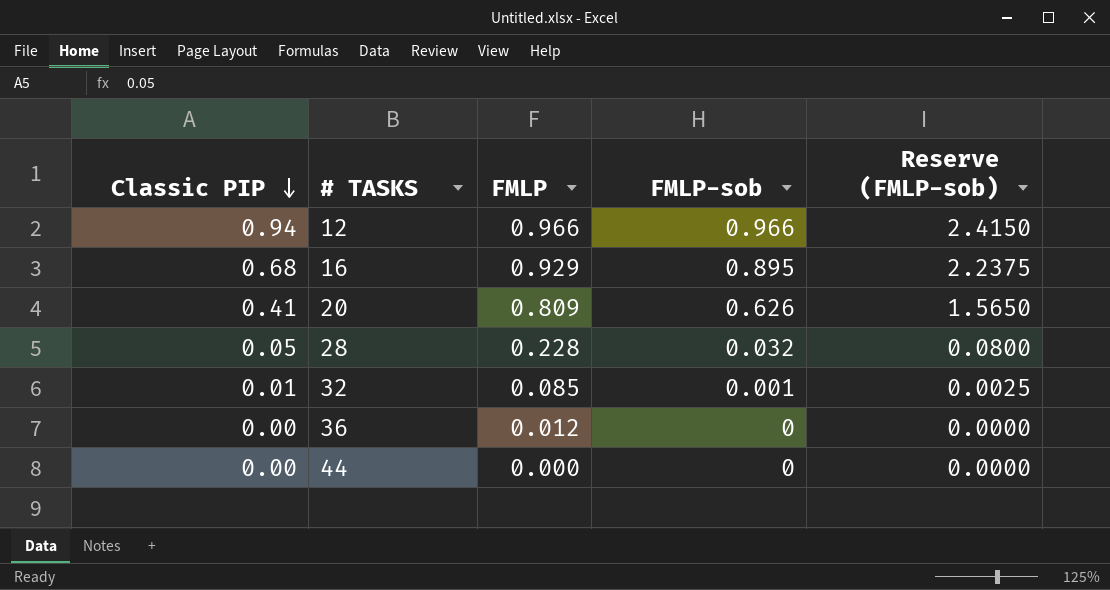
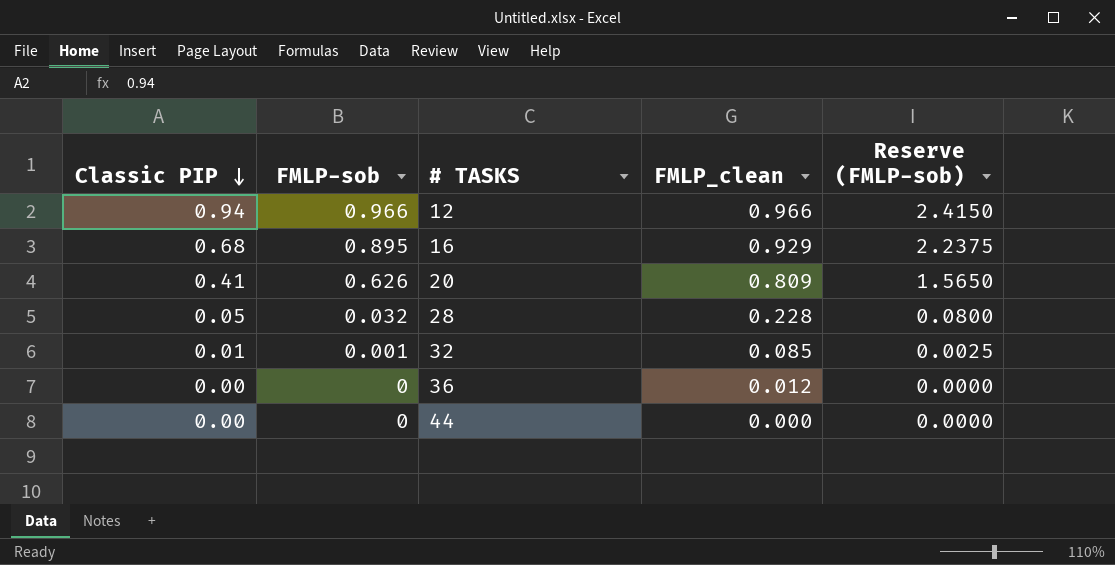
column FMLP-sob | position: 4 -> 2
column name: FMLP -> FMLP_clean

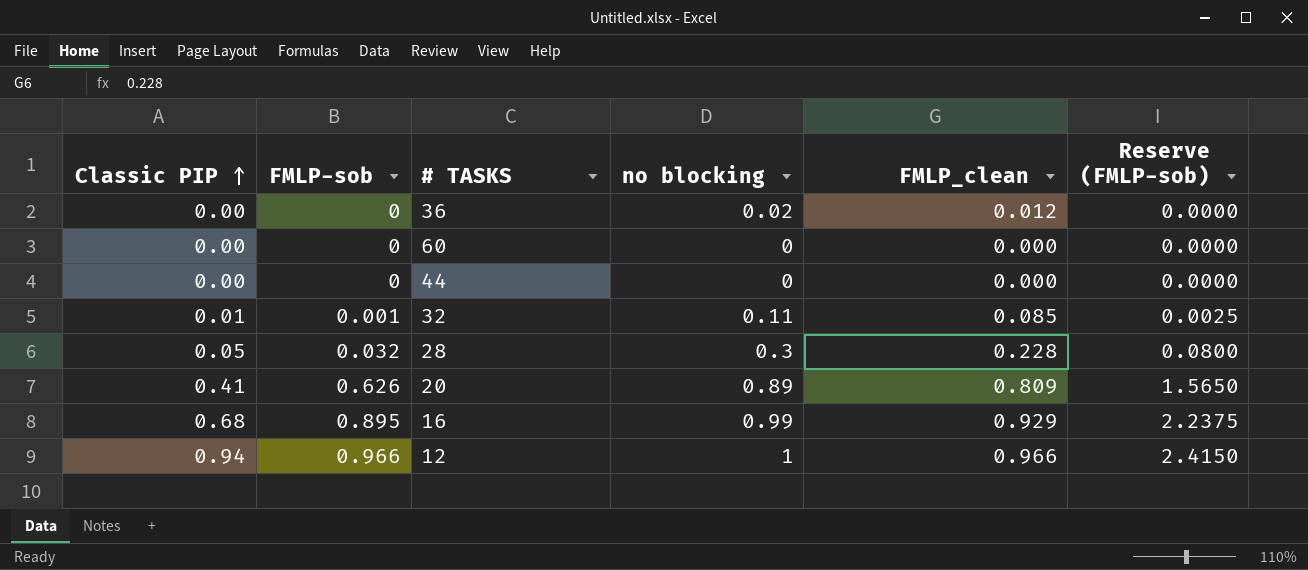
row order: Classic PIP descending -> Classic PIP ascending
column no blocking | position: none -> 4
row 60: none -> 0.00 | 0 | 0 | 0.000 | 0.0000

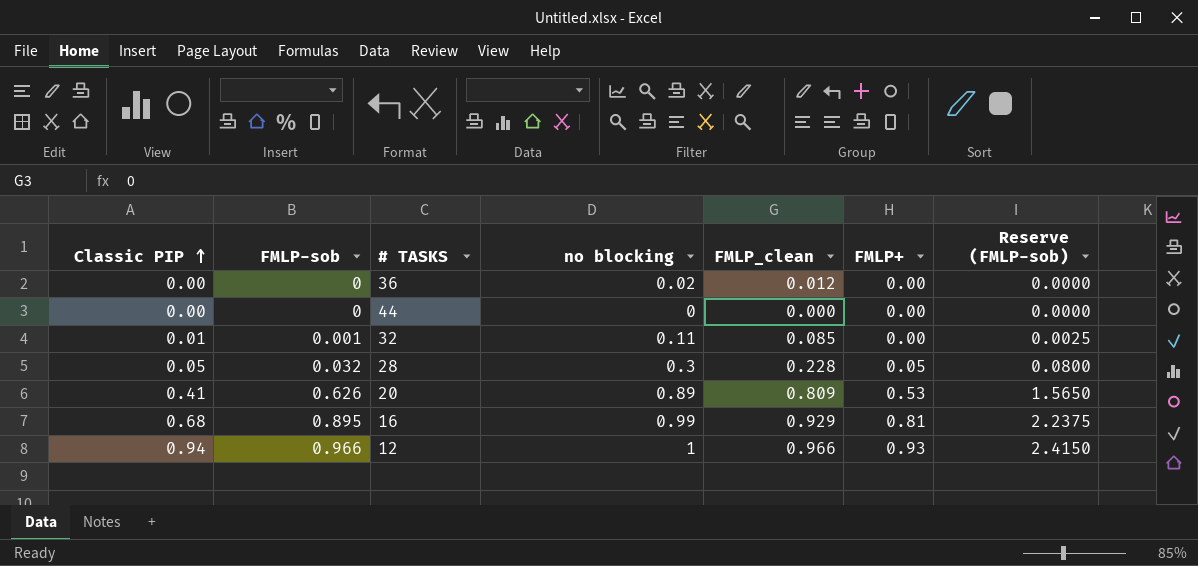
column FMLP+ | position: none -> 6
row 60: 0.00 | 0 | 0 | 0.000 | 0.0000 -> none

